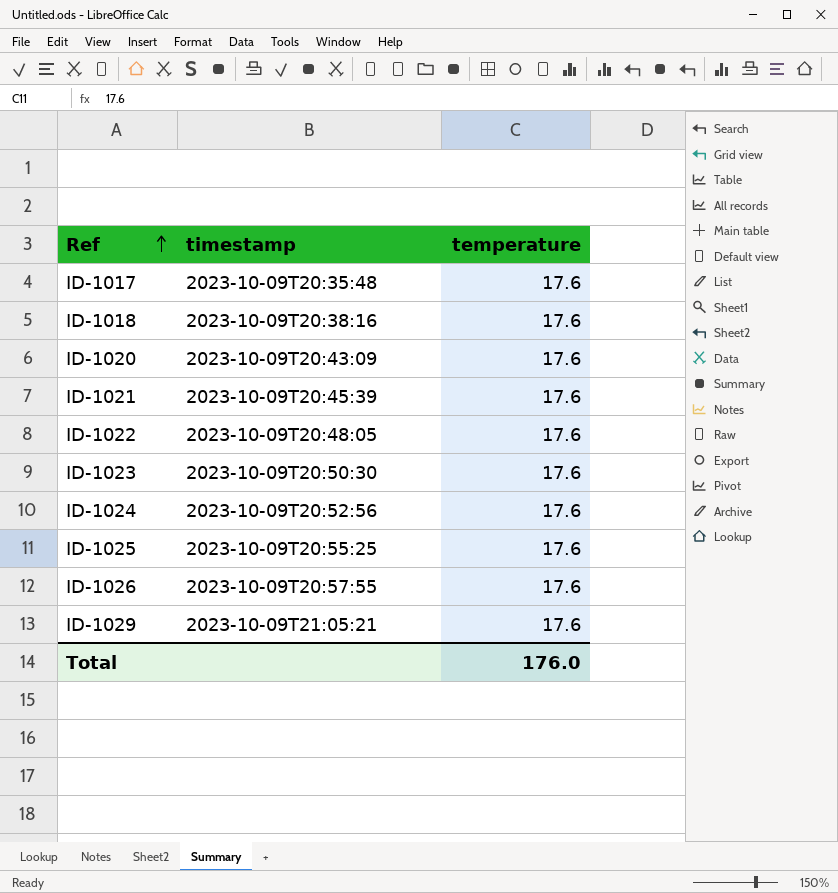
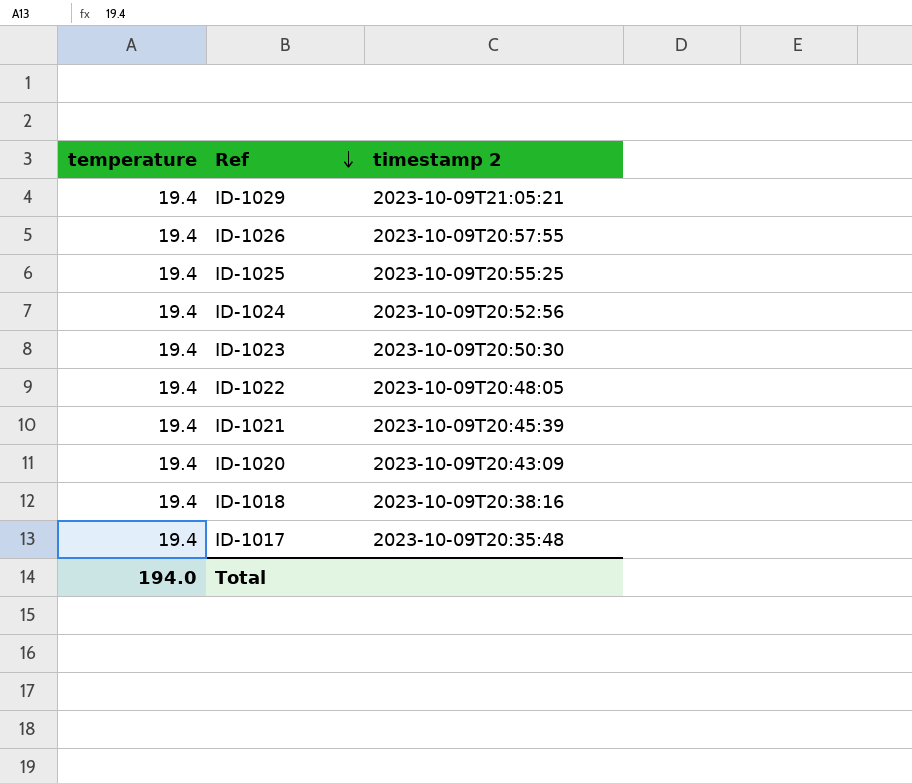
row order: Ref ascending -> Ref descending
column temperature | position: 3 -> 1
column name: timestamp -> timestamp 2
ID-1029 | temperature: 17.6 -> 19.4
ID-1026 | temperature: 17.6 -> 19.4
ID-1025 | temperature: 17.6 -> 19.4
ID-1024 | temperature: 17.6 -> 19.4
ID-1023 | temperature: 17.6 -> 19.4
ID-1022 | temperature: 17.6 -> 19.4
ID-1021 | temperature: 17.6 -> 19.4
ID-1020 | temperature: 17.6 -> 19.4
ID-1018 | temperature: 17.6 -> 19.4
ID-1017 | temperature: 17.6 -> 19.4
Total | temperature: 176.0 -> 194.0

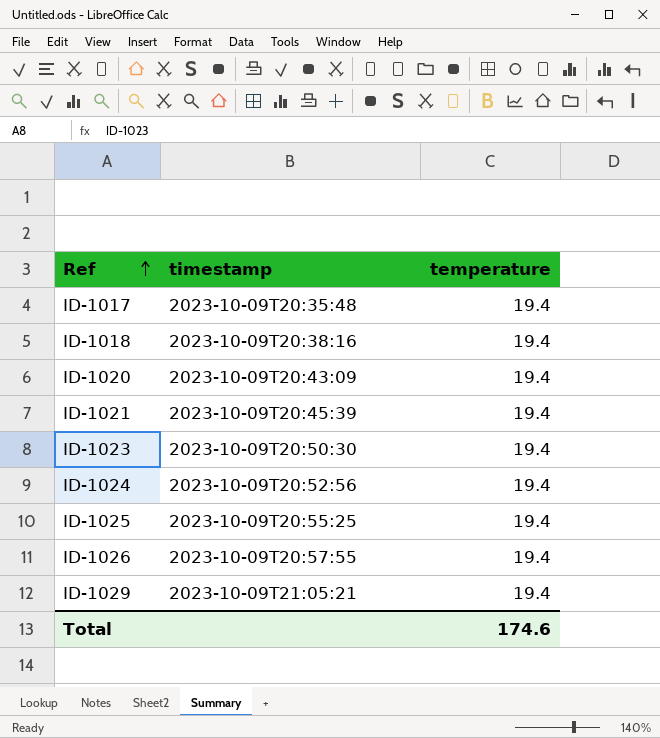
row order: Ref descending -> Ref ascending
column name: timestamp 2 -> timestamp
column temperature | position: 1 -> 3
row ID-1022: 19.4 | 2023-10-09T20:48:05 -> none
Total | temperature: 194.0 -> 174.6

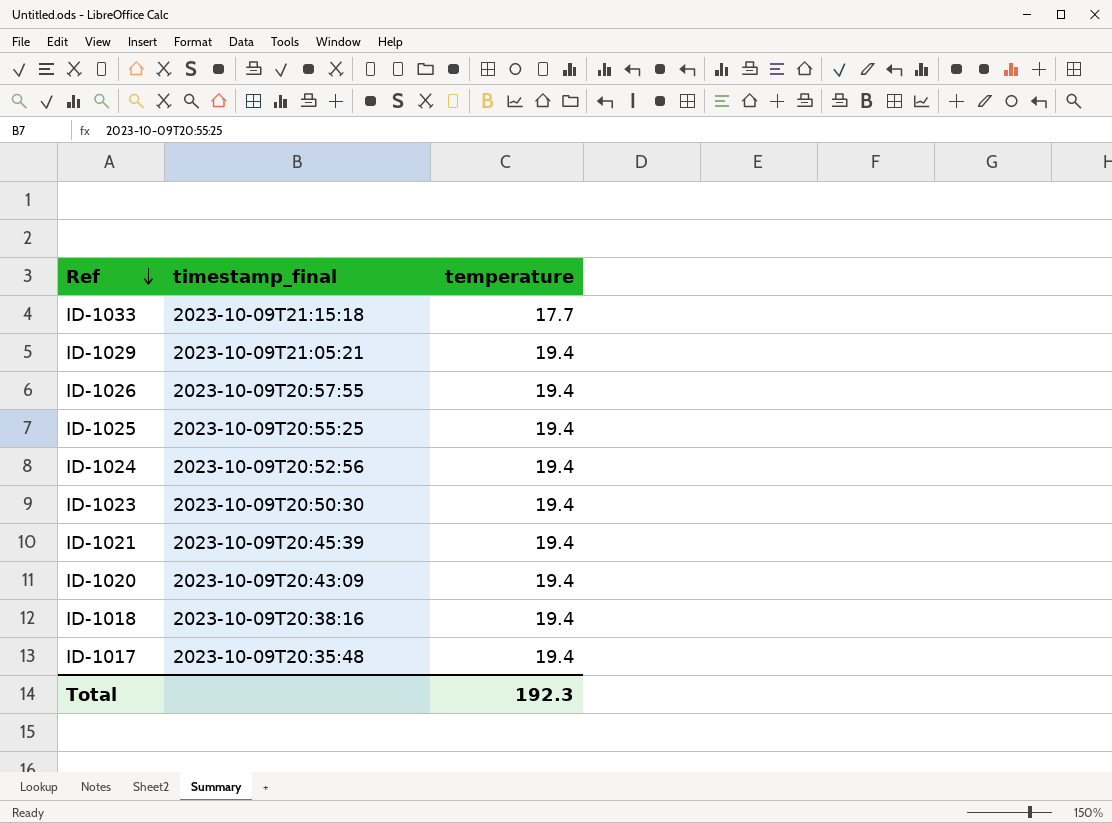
row order: Ref ascending -> Ref descending
column name: timestamp -> timestamp_final
row ID-1033: none -> 2023-10-09T21:15:18 | 17.7
Total | temperature: 174.6 -> 192.3

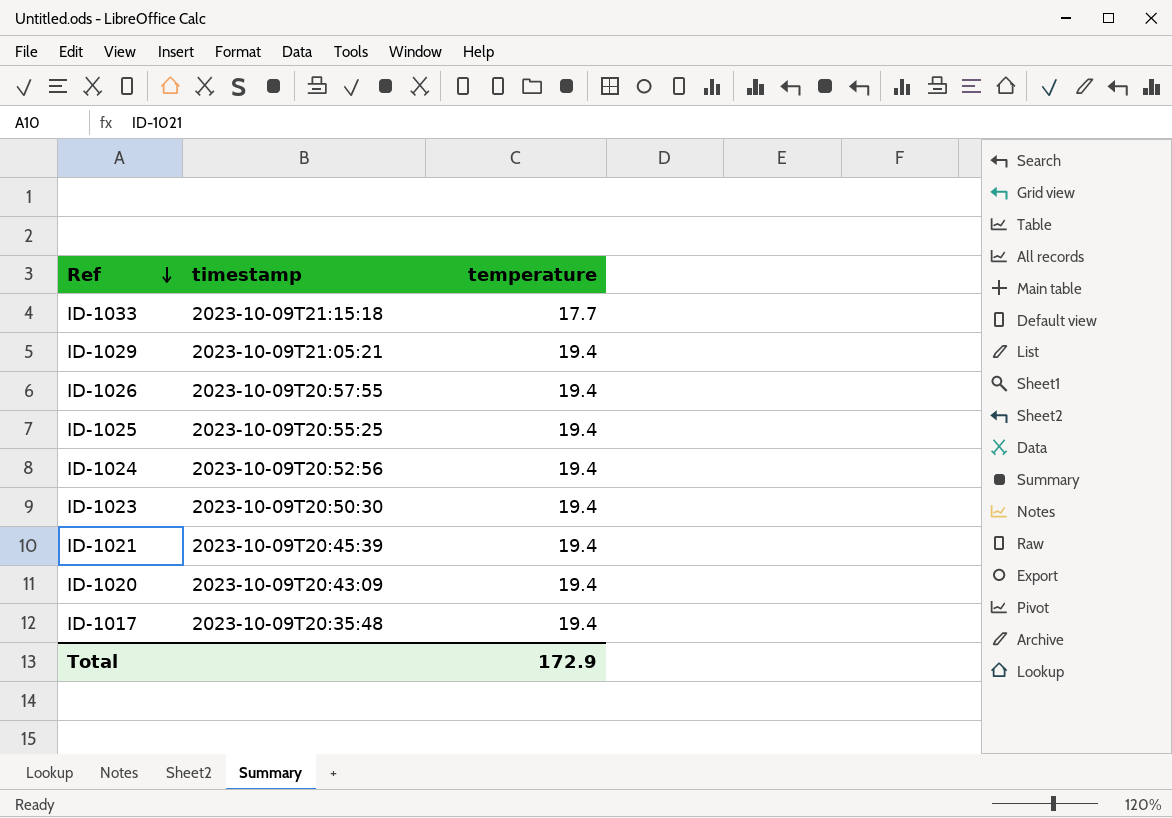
column name: timestamp_final -> timestamp
row ID-1018: 2023-10-09T20:38:16 | 19.4 -> none
Total | temperature: 192.3 -> 172.9

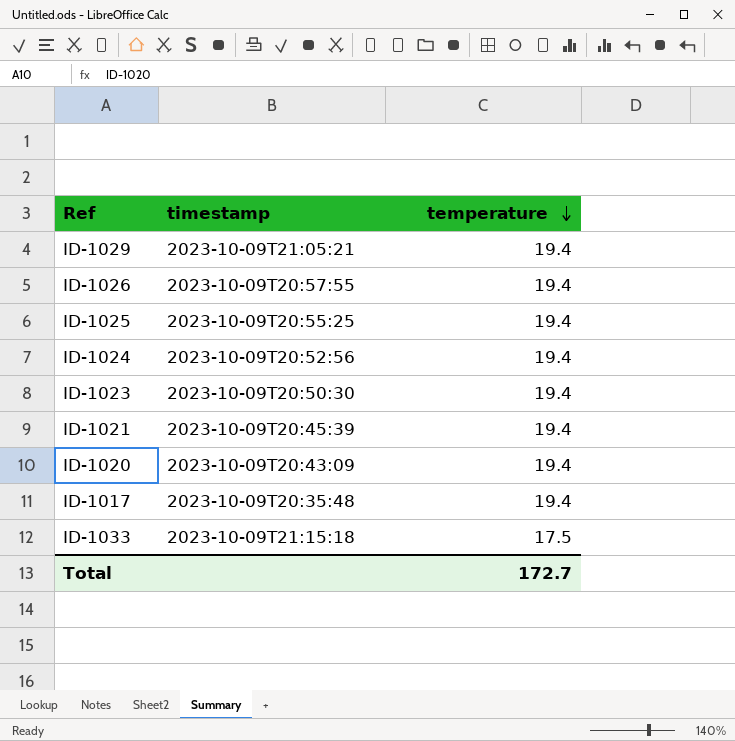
row order: Ref descending -> temperature descending
ID-1033 | temperature: 17.7 -> 17.5
Total | temperature: 172.9 -> 172.7

